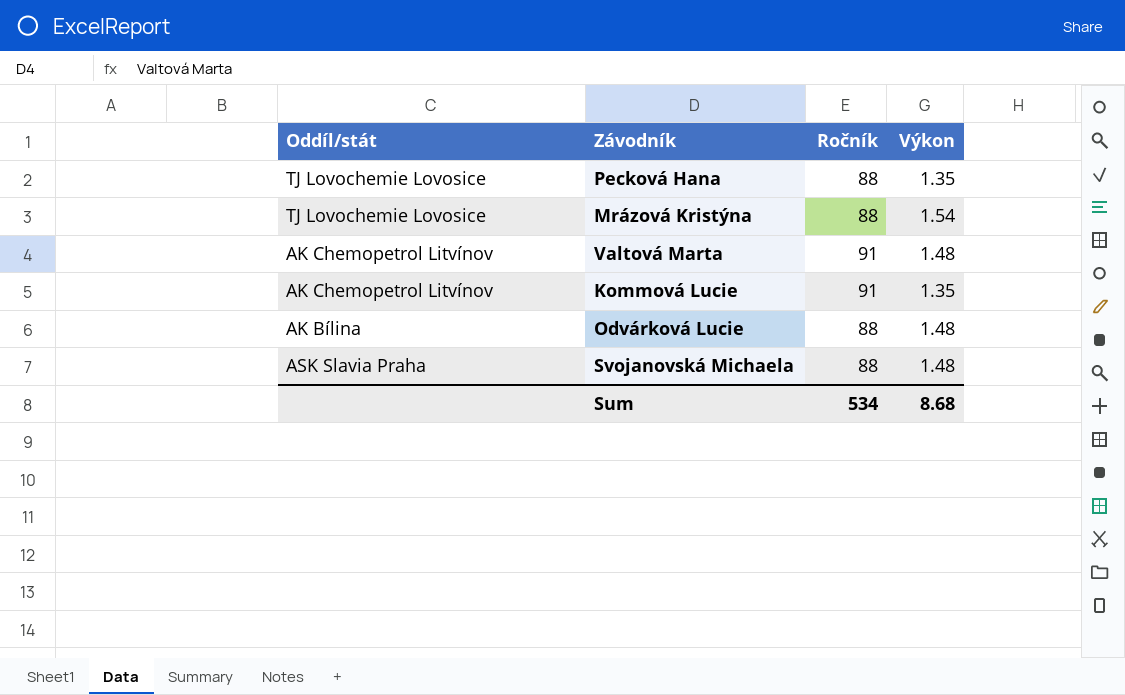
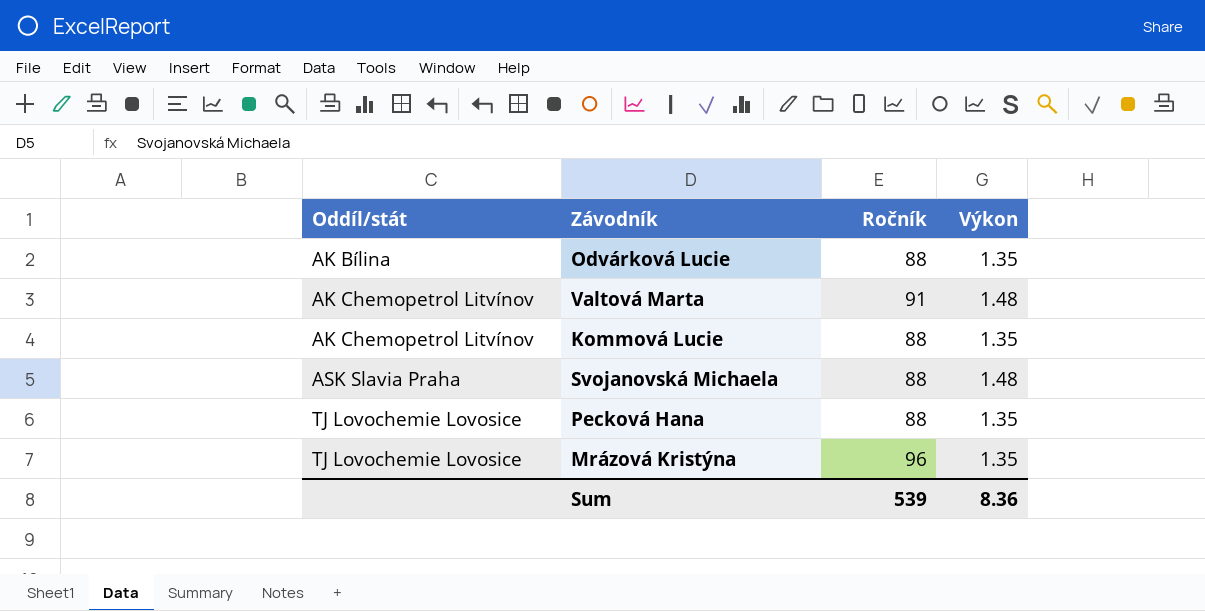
row order: none -> Oddíl/stát ascending
Odvárková Lucie | Výkon: 1.48 -> 1.35
Kommová Lucie | Ročník: 91 -> 88
Mrázová Kristýna | Ročník: 88 -> 96
Mrázová Kristýna | Výkon: 1.54 -> 1.35
Sum | Ročník: 534 -> 539
Sum | Výkon: 8.68 -> 8.36

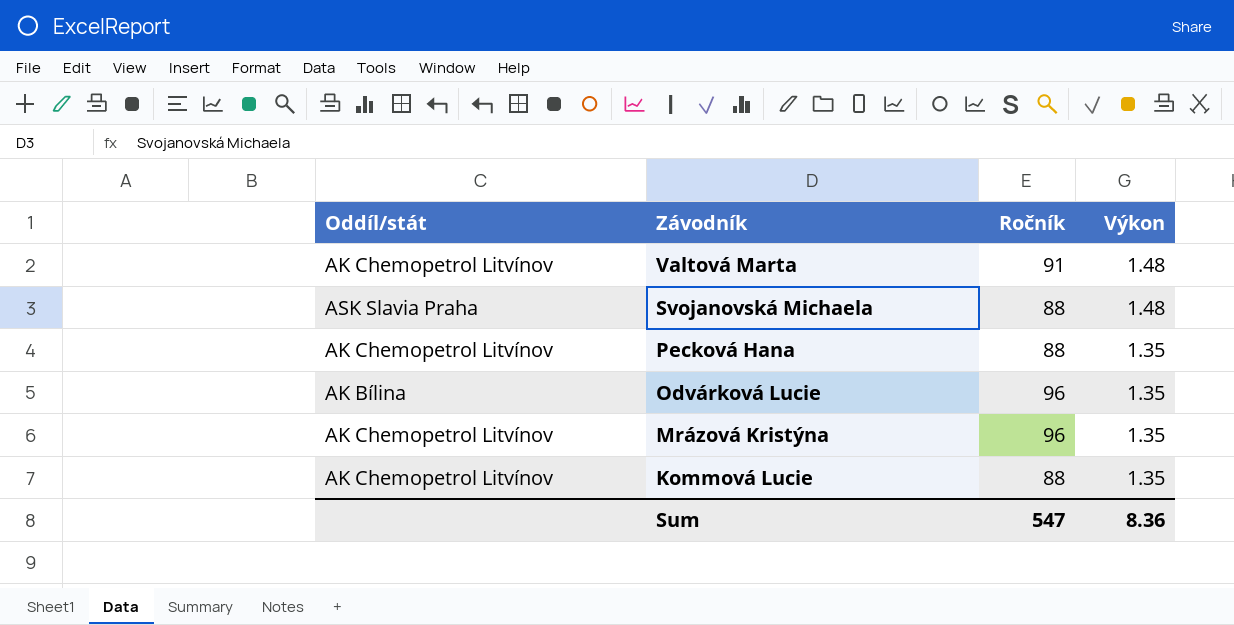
row order: Oddíl/stát ascending -> Závodník descending
Pecková Hana | Oddíl/stát: TJ Lovochemie Lovosice -> AK Chemopetrol Litvínov
Odvárková Lucie | Ročník: 88 -> 96
Mrázová Kristýna | Oddíl/stát: TJ Lovochemie Lovosice -> AK Chemopetrol Litvínov
Sum | Ročník: 539 -> 547

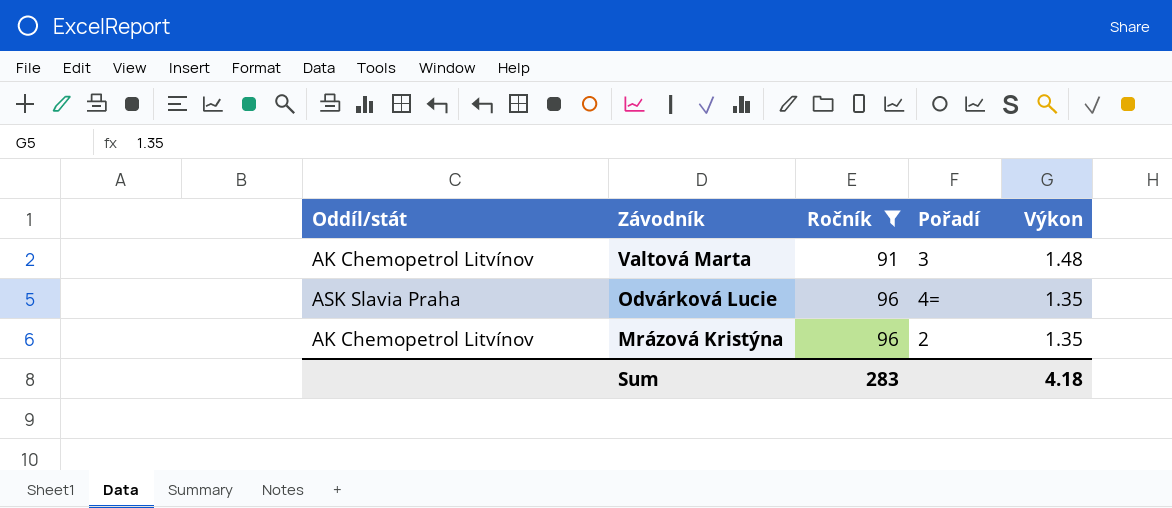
filter: none -> Ročník != 88
column Pořadí | position: none -> 4
Odvárková Lucie | Oddíl/stát: AK Bílina -> ASK Slavia Praha
Sum | Ročník: 547 -> 283
Sum | Výkon: 8.36 -> 4.18

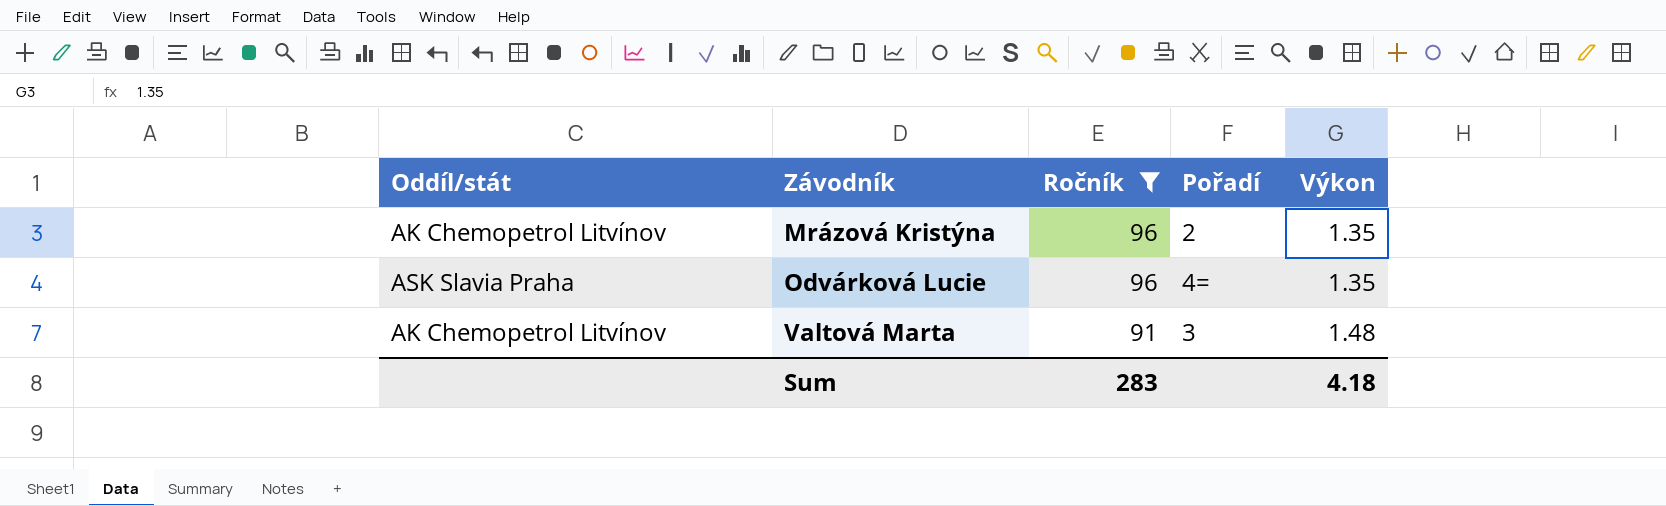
row order: Závodník descending -> Závodník ascending

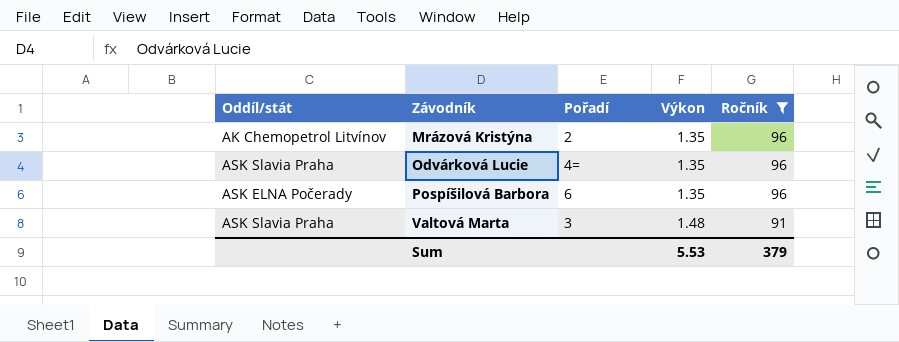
column Ročník | position: 3 -> 5
row Pospíšilová Barbora: none -> ASK ELNA Počerady | 6 | 1.35 | 96
Valtová Marta | Oddíl/stát: AK Chemopetrol Litvínov -> ASK Slavia Praha
Sum | Výkon: 4.18 -> 5.53
Sum | Ročník: 283 -> 379

